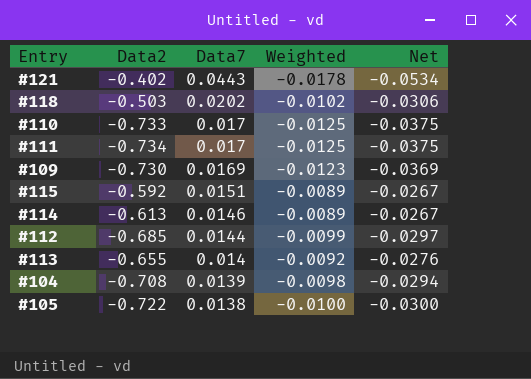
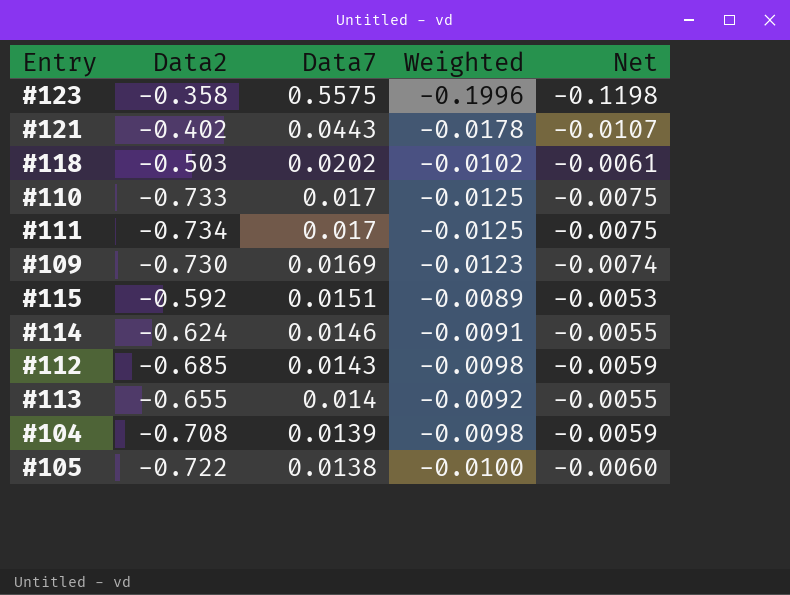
column Net | formula: [Weighted] * 3 -> [Weighted] * 0.6
row #123: none -> -0.358 | 0.5575 | -0.1996 | -0.1198
#114 | Data2: -0.613 -> -0.624
#114 | Weighted: -0.0089 -> -0.0091
#112 | Data7: 0.0144 -> 0.0143
#112 | Weighted: -0.0099 -> -0.0098

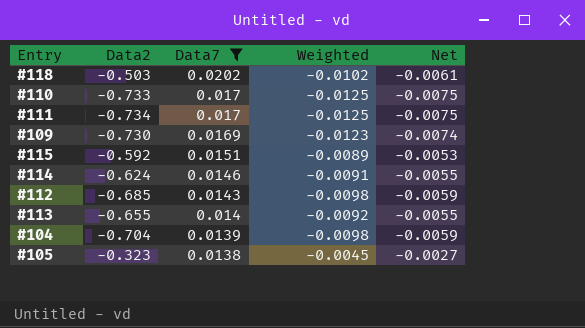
filter: none -> Data7 <= 0.0202
#104 | Data2: -0.708 -> -0.704
#105 | Data2: -0.722 -> -0.323
#105 | Weighted: -0.0100 -> -0.0045
#105 | Net: -0.0060 -> -0.0027

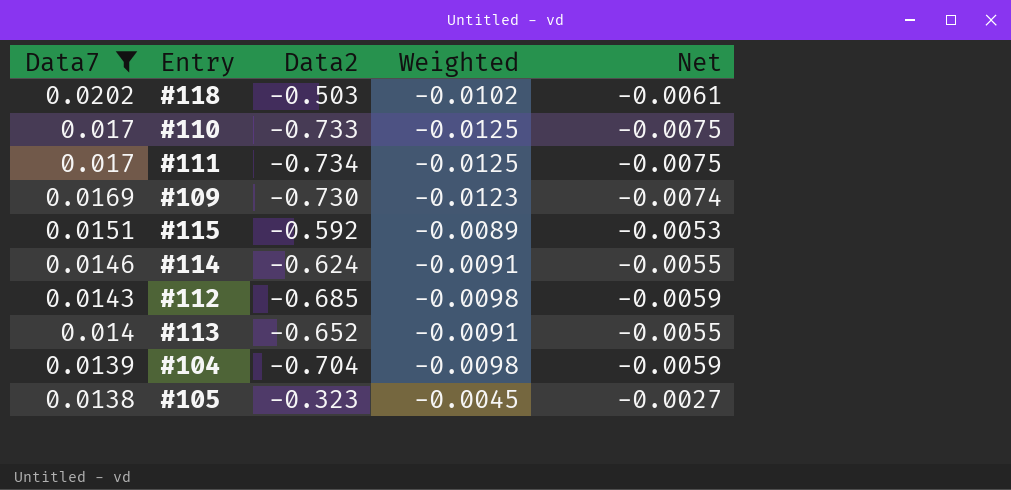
column Data7 | position: 3 -> 1
#113 | Data2: -0.655 -> -0.652
#113 | Weighted: -0.0092 -> -0.0091

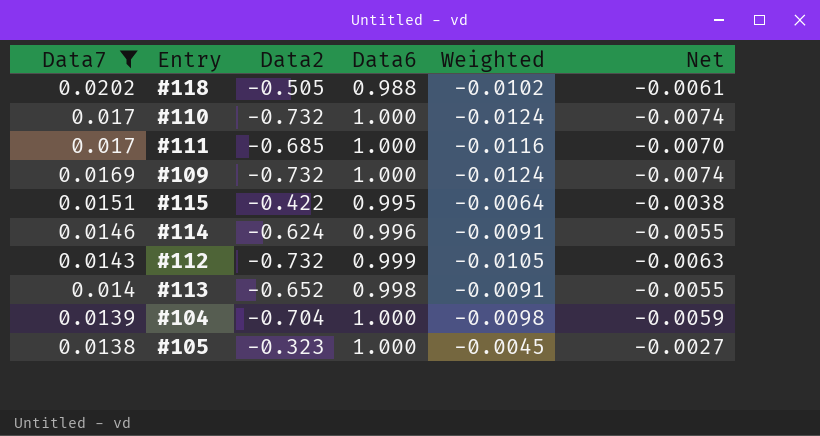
column Data6 | position: none -> 4
#118 | Data2: -0.503 -> -0.505
#110 | Data2: -0.733 -> -0.732
#110 | Weighted: -0.0125 -> -0.0124
#110 | Net: -0.0075 -> -0.0074
#111 | Data2: -0.734 -> -0.685
#111 | Weighted: -0.0125 -> -0.0116
#111 | Net: -0.0075 -> -0.0070
#109 | Data2: -0.730 -> -0.732
#109 | Weighted: -0.0123 -> -0.0124
#115 | Data2: -0.592 -> -0.422
#115 | Weighted: -0.0089 -> -0.0064
#115 | Net: -0.0053 -> -0.0038
#112 | Data2: -0.685 -> -0.732
#112 | Weighted: -0.0098 -> -0.0105
#112 | Net: -0.0059 -> -0.0063

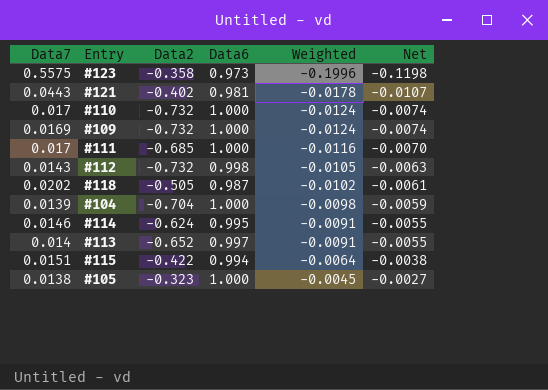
filter: Data7 <= 0.0202 -> none
row order: Data7 descending -> Weighted ascending
#112 | Data6: 0.999 -> 0.998
#118 | Data6: 0.988 -> 0.987
#114 | Data6: 0.996 -> 0.995
#113 | Data6: 0.998 -> 0.997
#115 | Data6: 0.995 -> 0.994

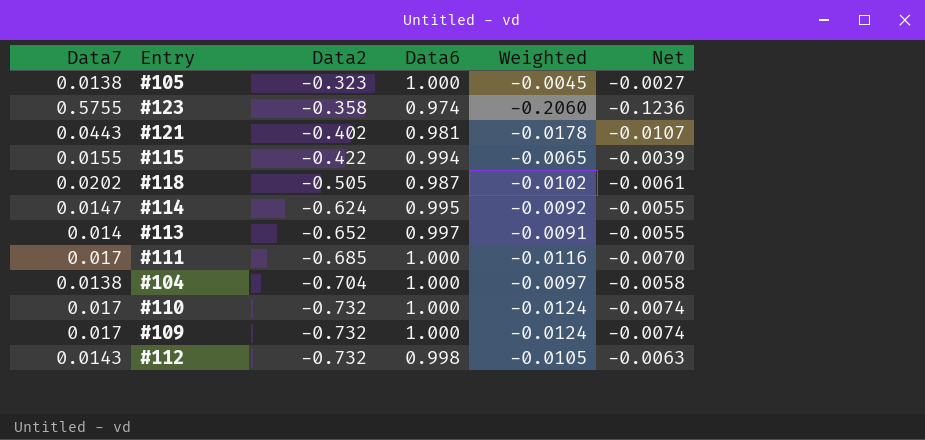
row order: Weighted ascending -> Data2 descending
#123 | Data7: 0.5575 -> 0.5755
#123 | Data6: 0.973 -> 0.974
#123 | Weighted: -0.1996 -> -0.2060
#123 | Net: -0.1198 -> -0.1236
#115 | Data7: 0.0151 -> 0.0155
#115 | Weighted: -0.0064 -> -0.0065
#115 | Net: -0.0038 -> -0.0039
#114 | Data7: 0.0146 -> 0.0147
#114 | Weighted: -0.0091 -> -0.0092
#104 | Data7: 0.0139 -> 0.0138
#104 | Weighted: -0.0098 -> -0.0097
#104 | Net: -0.0059 -> -0.0058
#109 | Data7: 0.0169 -> 0.017

